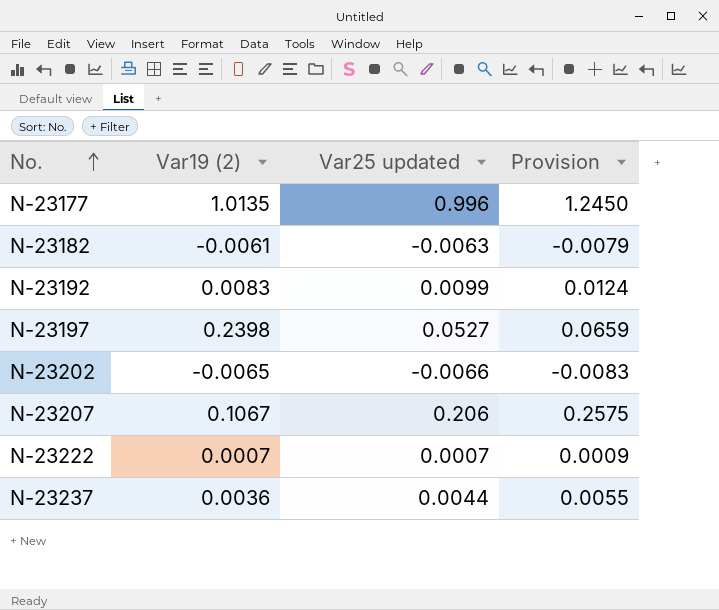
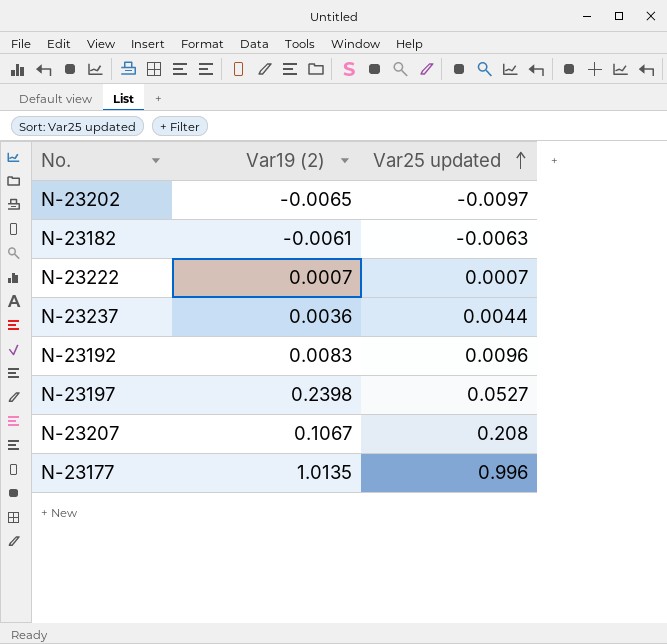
row order: No. ascending -> Var25 updated ascending
column Provision | formula: [Var25 updated] * 1.25 -> none
N-23202 | Var25 updated: -0.0066 -> -0.0097
N-23192 | Var25 updated: 0.0099 -> 0.0096
N-23207 | Var25 updated: 0.206 -> 0.208

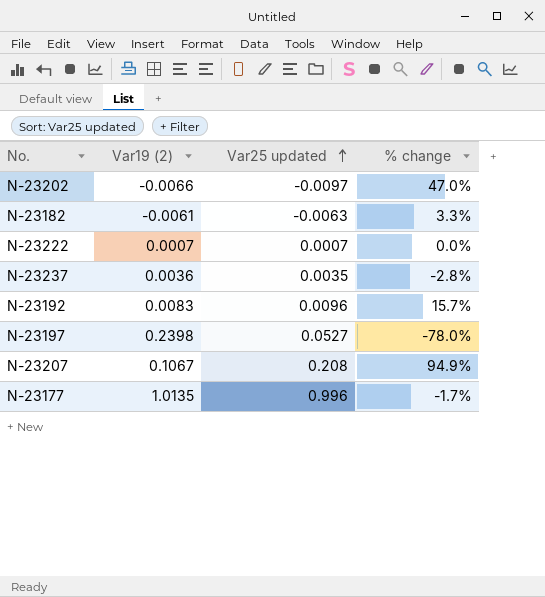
column % change | formula: none -> ([Var25 updated] - [Var19 (2)]) / [Var19 (2)]
N-23202 | Var19 (2): -0.0065 -> -0.0066
N-23237 | Var25 updated: 0.0044 -> 0.0035

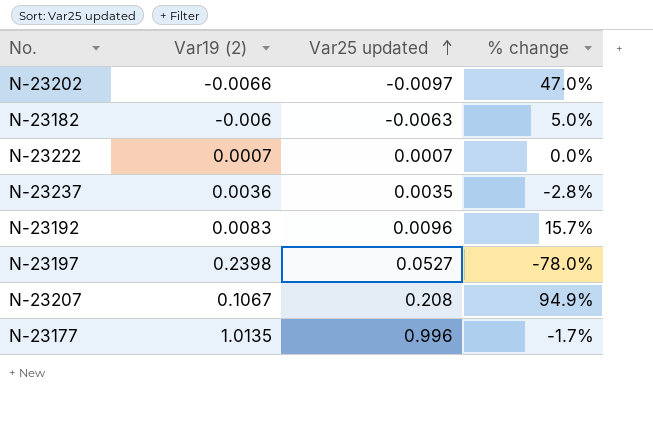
N-23182 | Var19 (2): -0.0061 -> -0.006
N-23182 | % change: 3.3% -> 5.0%

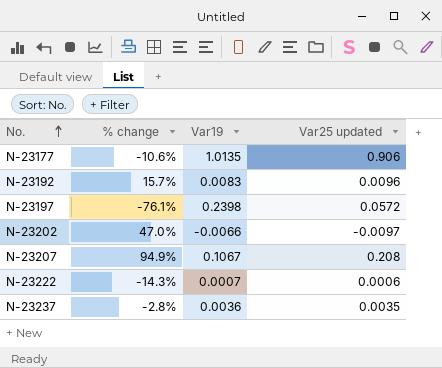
row order: Var25 updated ascending -> No. ascending
column % change | position: 4 -> 2
column name: Var19 (2) -> Var19
row N-23182: -0.006 | -0.0063 | 5.0% -> none
N-23177 | % change: -1.7% -> -10.6%
N-23177 | Var25 updated: 0.996 -> 0.906
N-23197 | % change: -78.0% -> -76.1%
N-23197 | Var25 updated: 0.0527 -> 0.0572
N-23222 | % change: 0.0% -> -14.3%
N-23222 | Var25 updated: 0.0007 -> 0.0006

